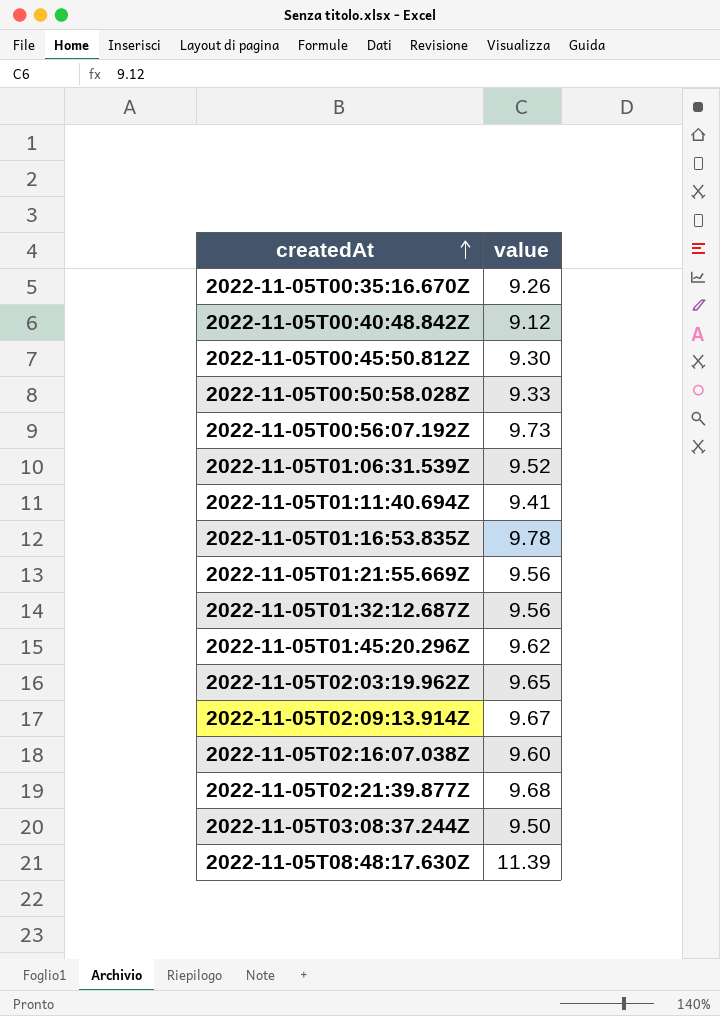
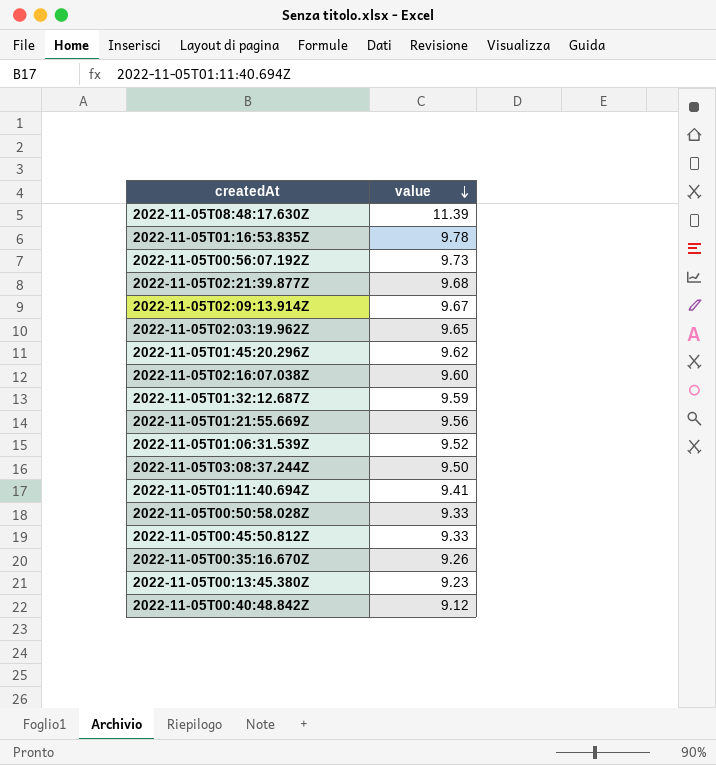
row order: createdAt ascending -> value descending
2022-11-05T01:32:12.687Z | value: 9.56 -> 9.59
2022-11-05T00:45:50.812Z | value: 9.30 -> 9.33
row 2022-11-05T00:13:45.380Z: none -> 9.23

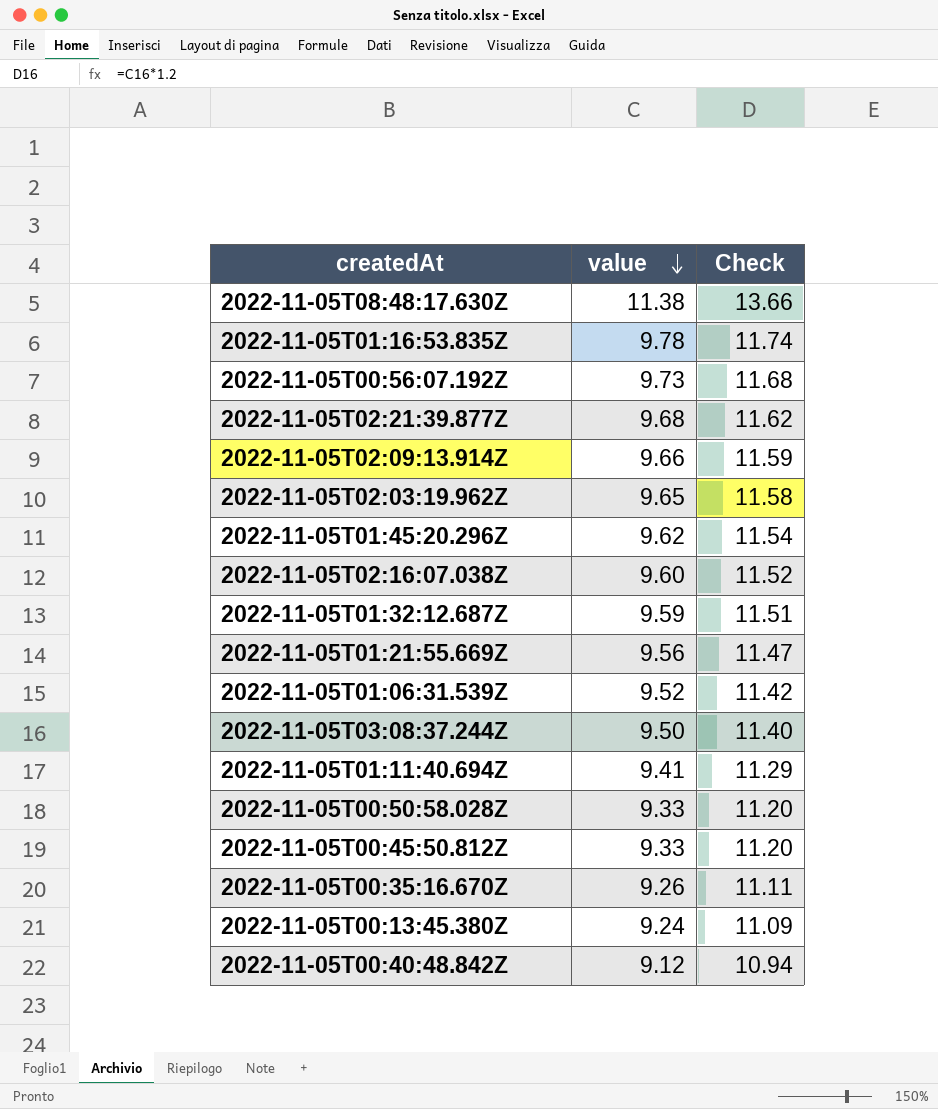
column Check | formula: none -> [value] * 1.2
2022-11-05T08:48:17.630Z | value: 11.39 -> 11.38
2022-11-05T02:09:13.914Z | value: 9.67 -> 9.66
2022-11-05T00:13:45.380Z | value: 9.23 -> 9.24

